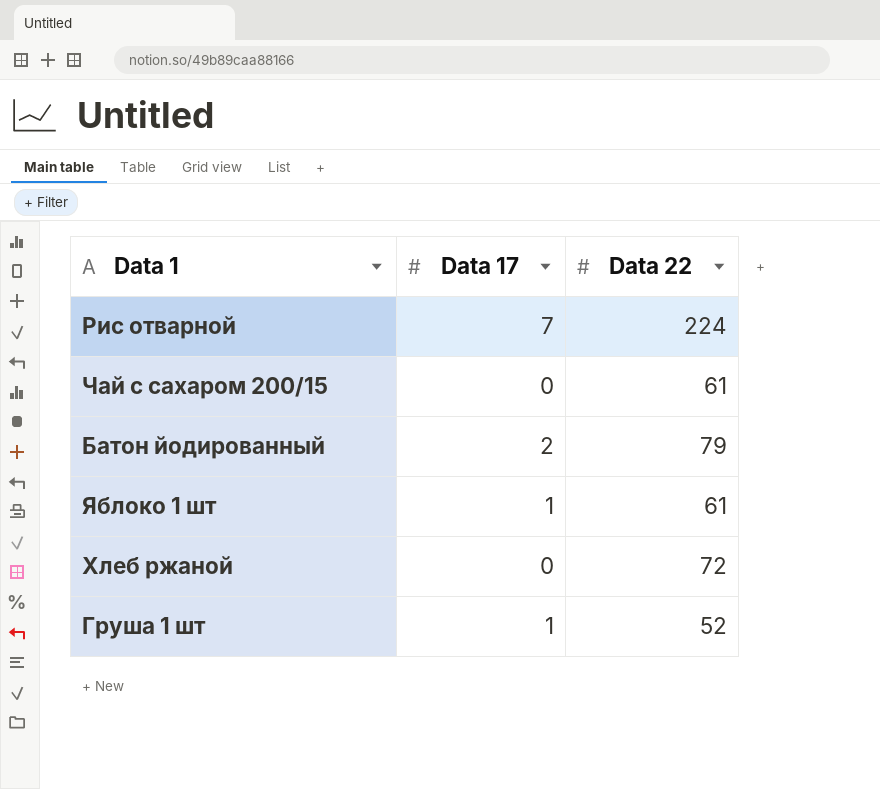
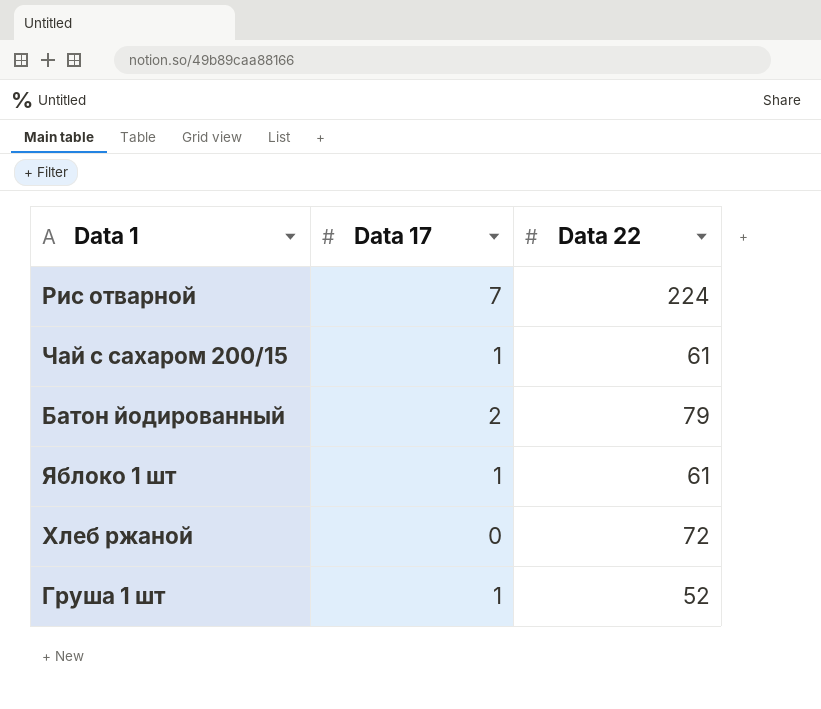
Чай с сахаром 200/15 | Data 17: 0 -> 1

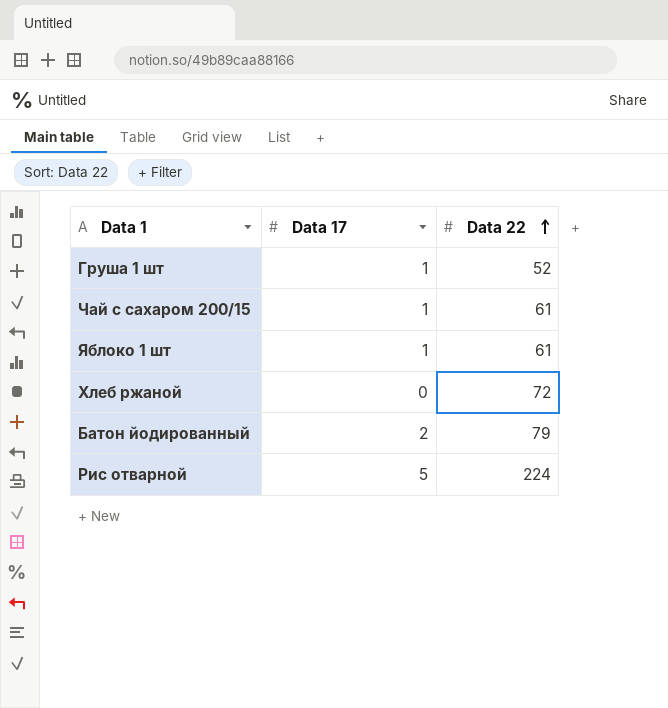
row order: none -> Data 22 ascending
Рис отварной | Data 17: 7 -> 5

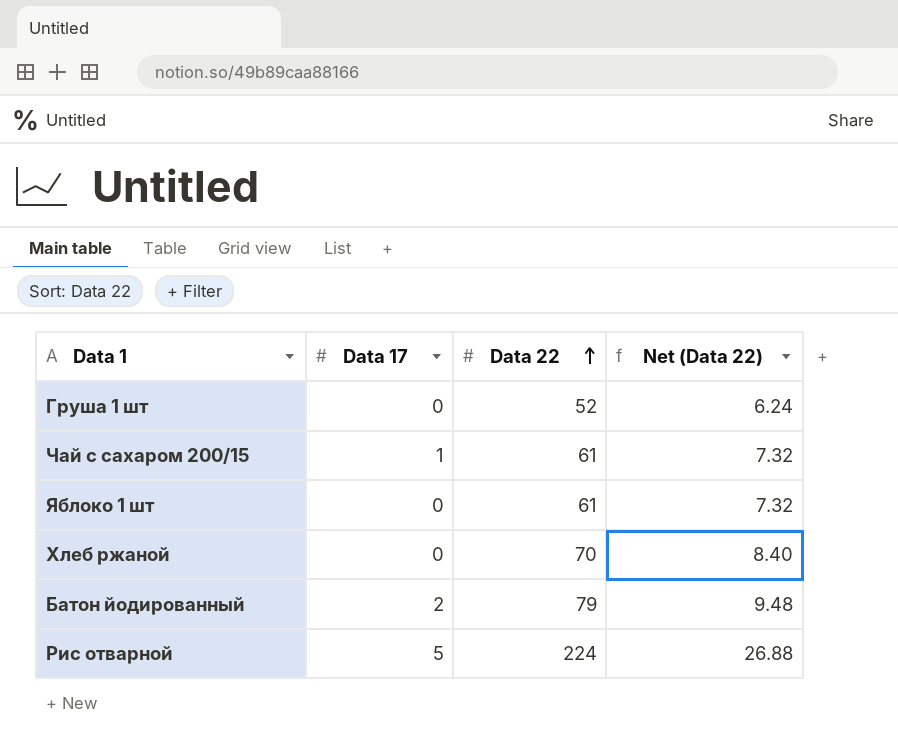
column Net (Data 22) | formula: none -> [Data 22] * 0.12
Груша 1 шт | Data 17: 1 -> 0
Яблоко 1 шт | Data 17: 1 -> 0
Хлеб ржаной | Data 22: 72 -> 70

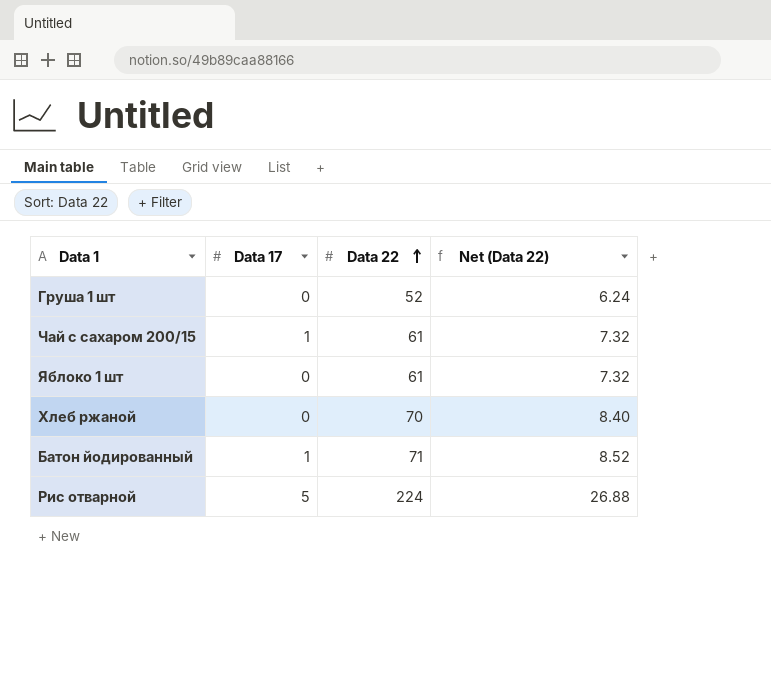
Батон йодированный | Data 17: 2 -> 1
Батон йодированный | Data 22: 79 -> 71
Батон йодированный | Net (Data 22): 9.48 -> 8.52

